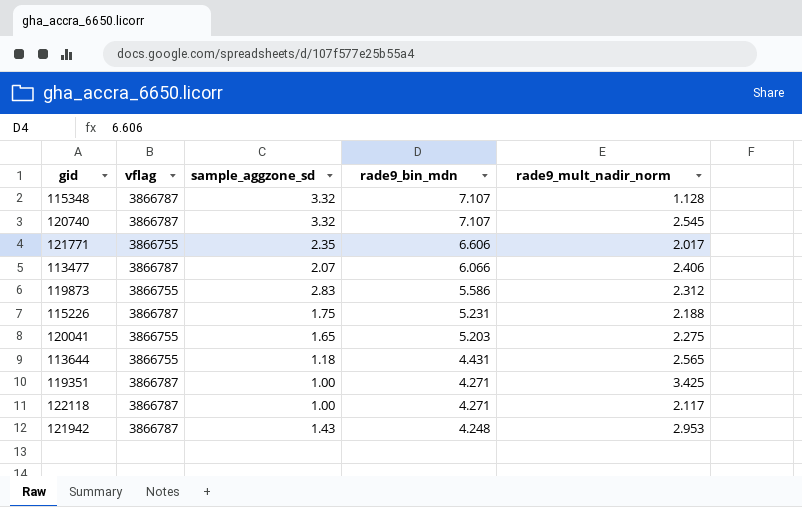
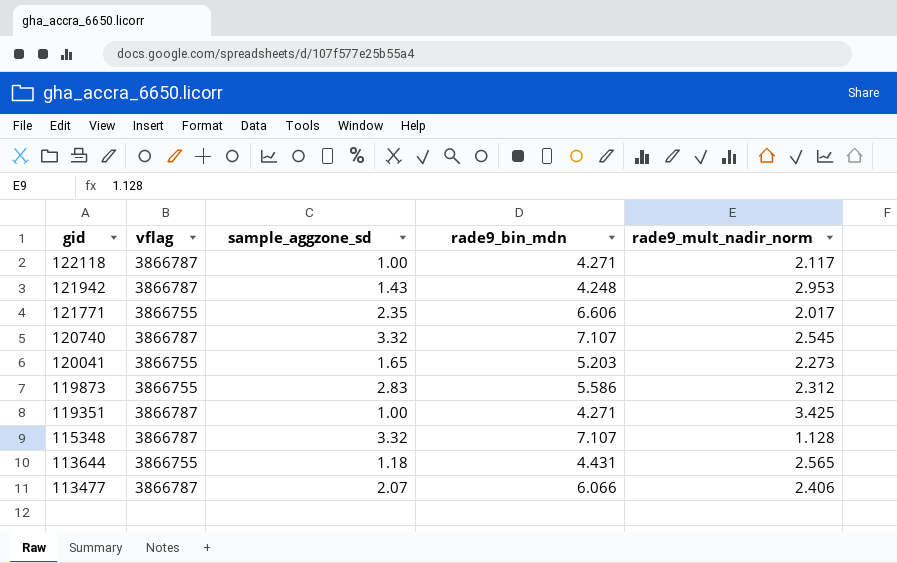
row order: rade9_bin_mdn descending -> gid descending
row 115226: 3866787 | 1.75 | 5.231 | 2.188 -> none
120041 | rade9_mult_nadir_norm: 2.275 -> 2.273

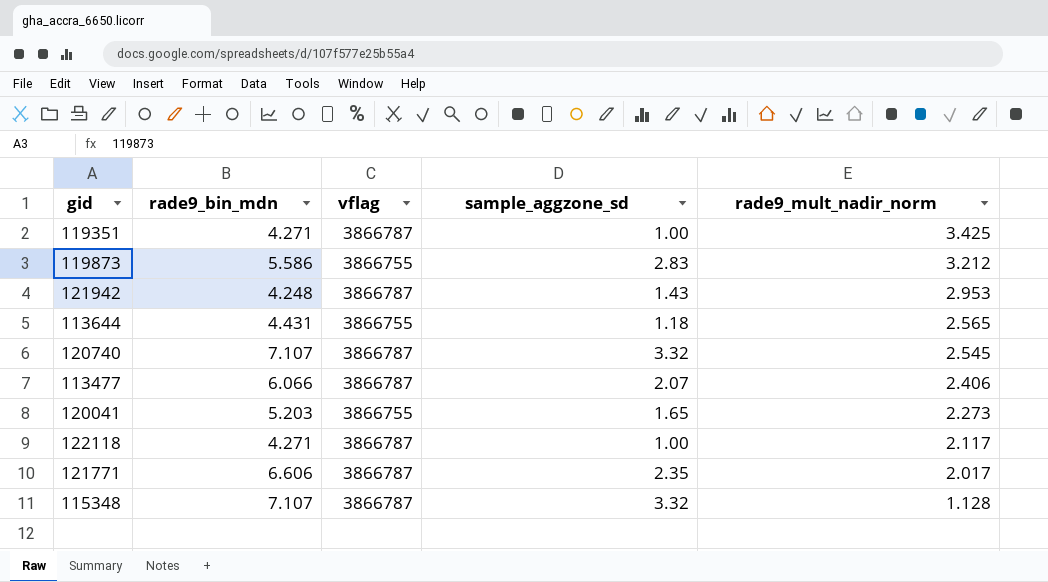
row order: gid descending -> rade9_mult_nadir_norm descending
column rade9_bin_mdn | position: 4 -> 2
119873 | rade9_mult_nadir_norm: 2.312 -> 3.212
121771 | vflag: 3866755 -> 3866787

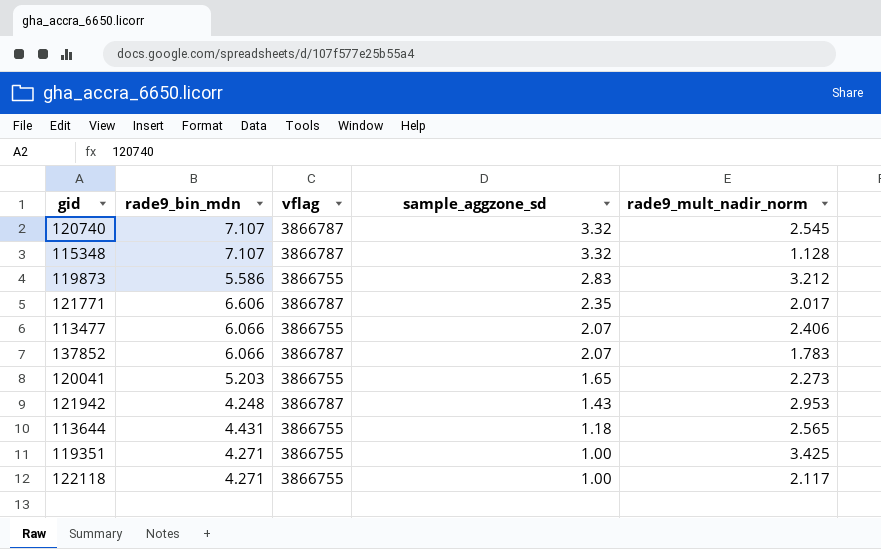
row order: rade9_mult_nadir_norm descending -> sample_aggzone_sd descending
113477 | vflag: 3866787 -> 3866755
row 137852: none -> 6.066 | 3866787 | 2.07 | 1.783
119351 | vflag: 3866787 -> 3866755
122118 | vflag: 3866787 -> 3866755

